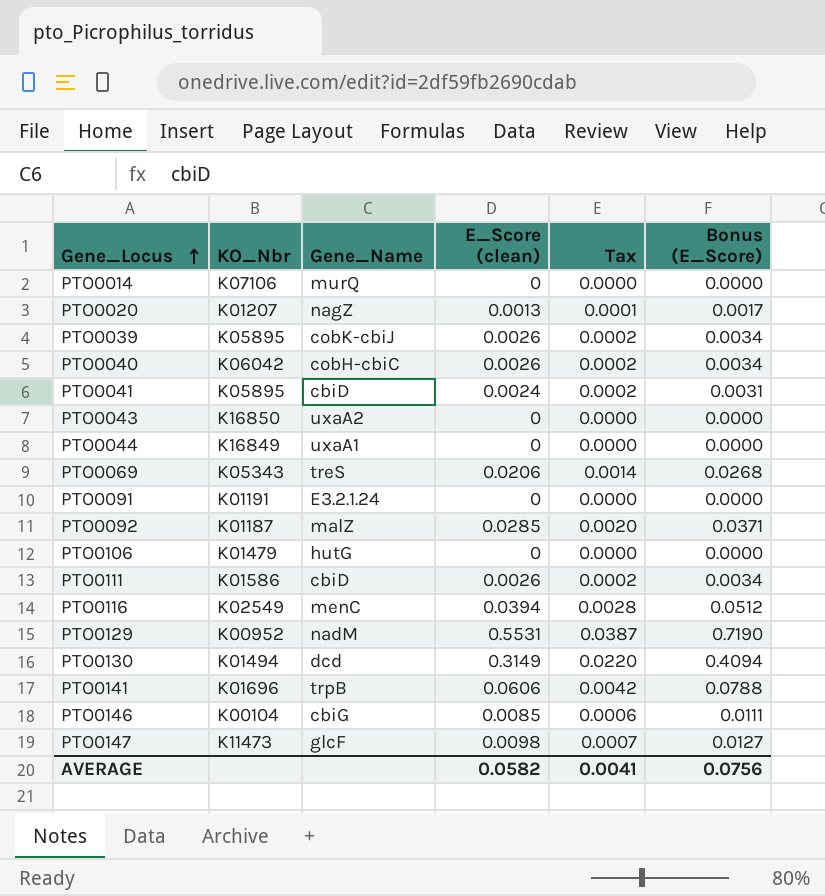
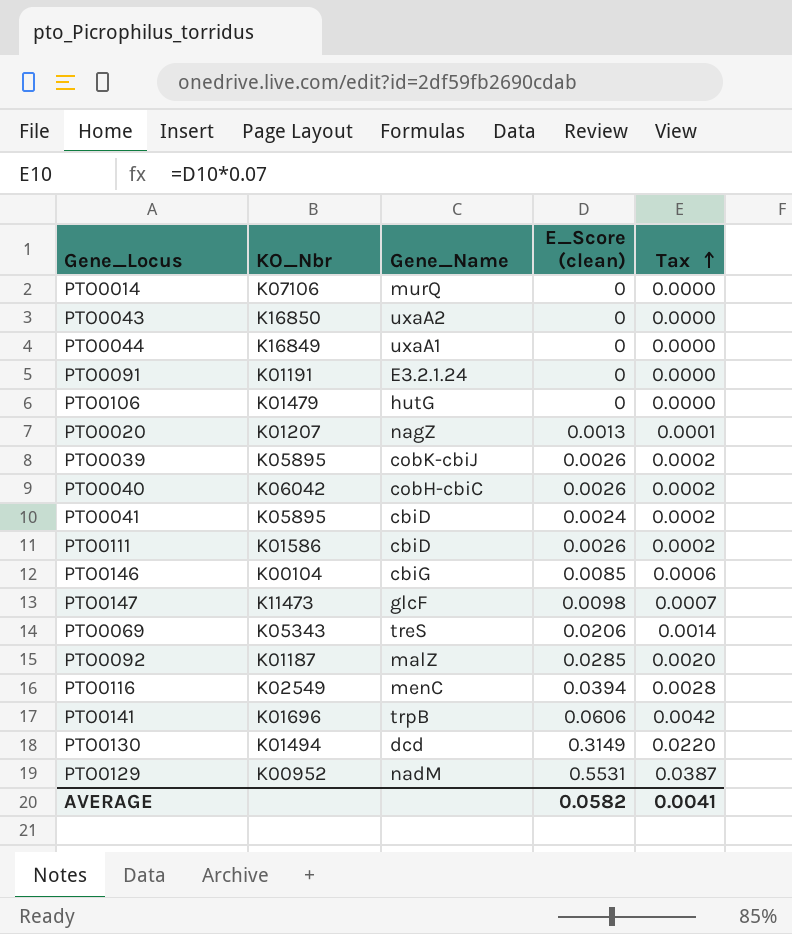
row order: Gene_Locus ascending -> Tax ascending
column Bonus (E_Score) | formula: [E_Score (clean)] * 1.3 -> none

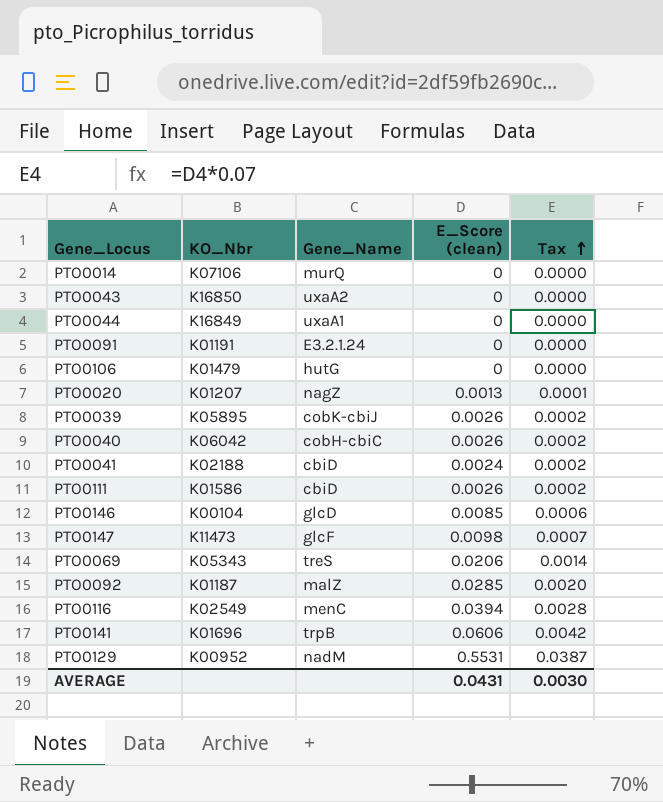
row PTO0130: K01494 | dcd | 0.3149 | 0.0220 -> none
PTO0041 | KO_Nbr: K05895 -> K02188
PTO0146 | Gene_Name: cbiG -> glcD
AVERAGE | E_Score (clean): 0.0582 -> 0.0431
AVERAGE | Tax: 0.0041 -> 0.0030

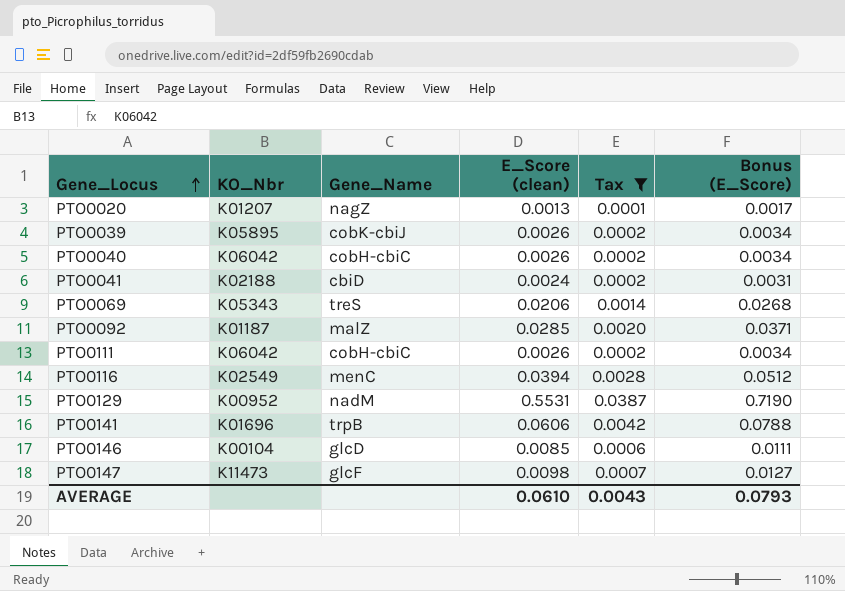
filter: none -> Tax != 0.0000
row order: Tax ascending -> Gene_Locus ascending
column Bonus (E_Score) | formula: none -> [E_Score (clean)] * 1.3
PTO0111 | KO_Nbr: K01586 -> K06042
PTO0111 | Gene_Name: cbiD -> cobH-cbiC
AVERAGE | E_Score (clean): 0.0431 -> 0.0610
AVERAGE | Tax: 0.0030 -> 0.0043

